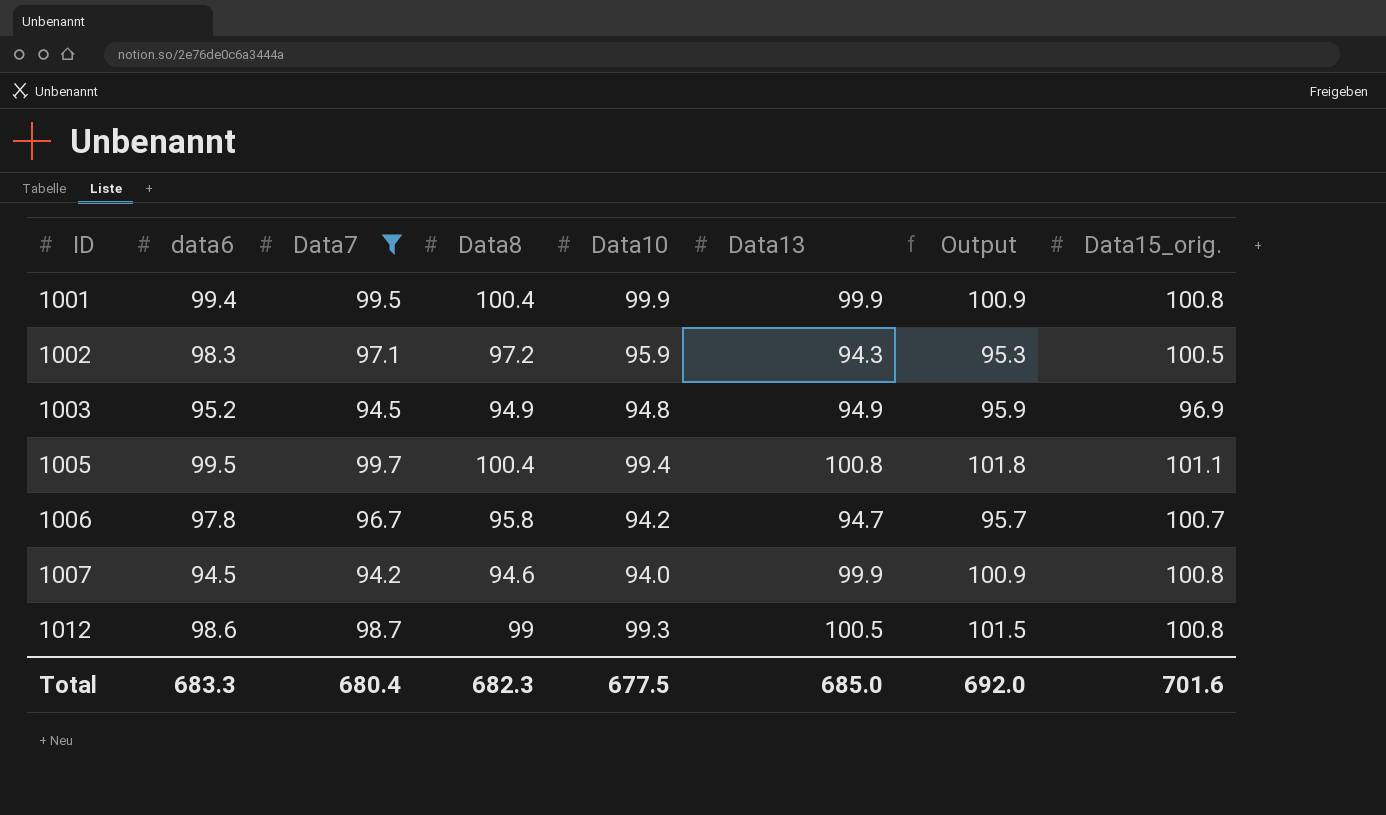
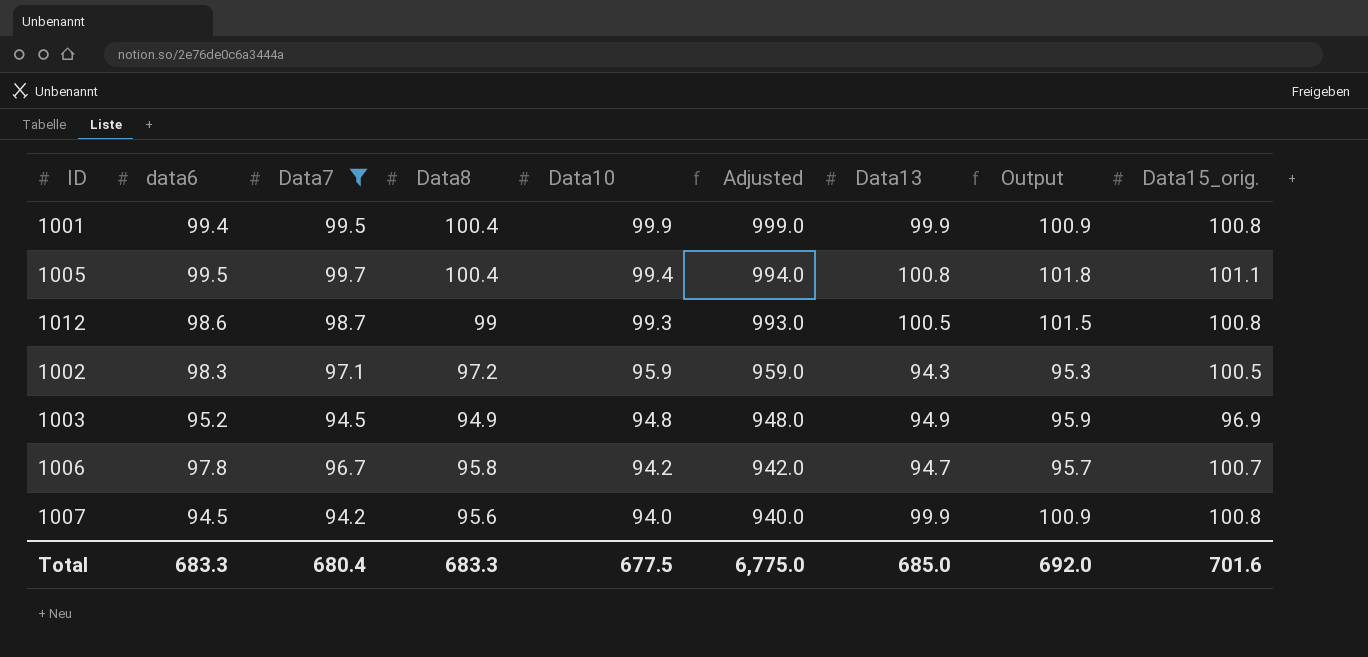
row order: ID ascending -> Data10 descending
column Adjusted | formula: none -> [Data10] * 10
1007 | Data8: 94.6 -> 95.6
Total | Data8: 682.3 -> 683.3

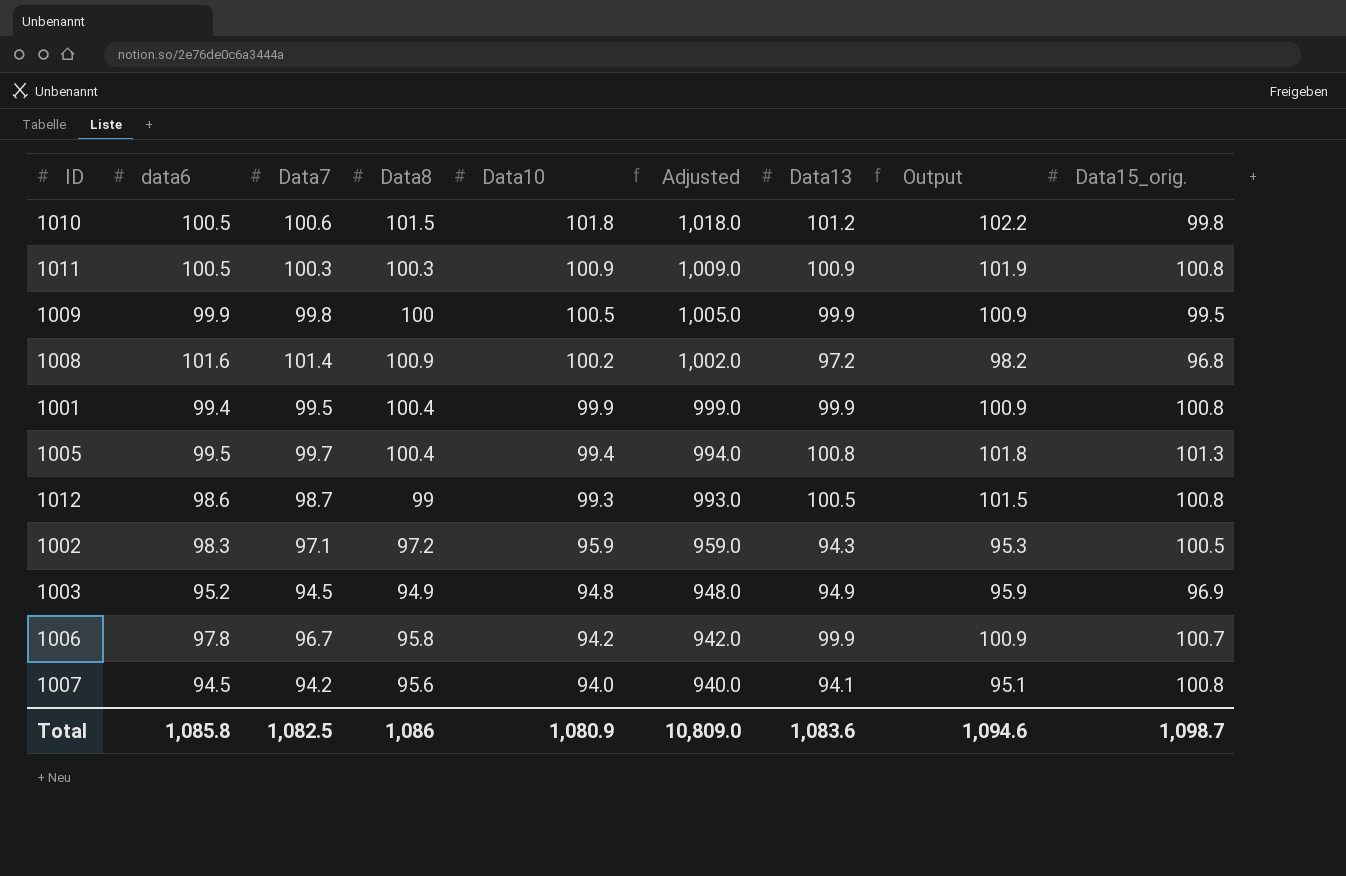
filter: Data7 <= 99.7 -> none
1005 | Data15_orig.: 101.1 -> 101.3
1006 | Data13: 94.7 -> 99.9
1006 | Output: 95.7 -> 100.9
1007 | Data13: 99.9 -> 94.1
1007 | Output: 100.9 -> 95.1
Total | data6: 683.3 -> 1,085.8
Total | Data7: 680.4 -> 1,082.5
Total | Data8: 683.3 -> 1,086
Total | Data10: 677.5 -> 1,080.9
Total | Adjusted: 6,775.0 -> 10,809.0
Total | Data13: 685.0 -> 1,083.6
Total | Output: 692.0 -> 1,094.6
Total | Data15_orig.: 701.6 -> 1,098.7

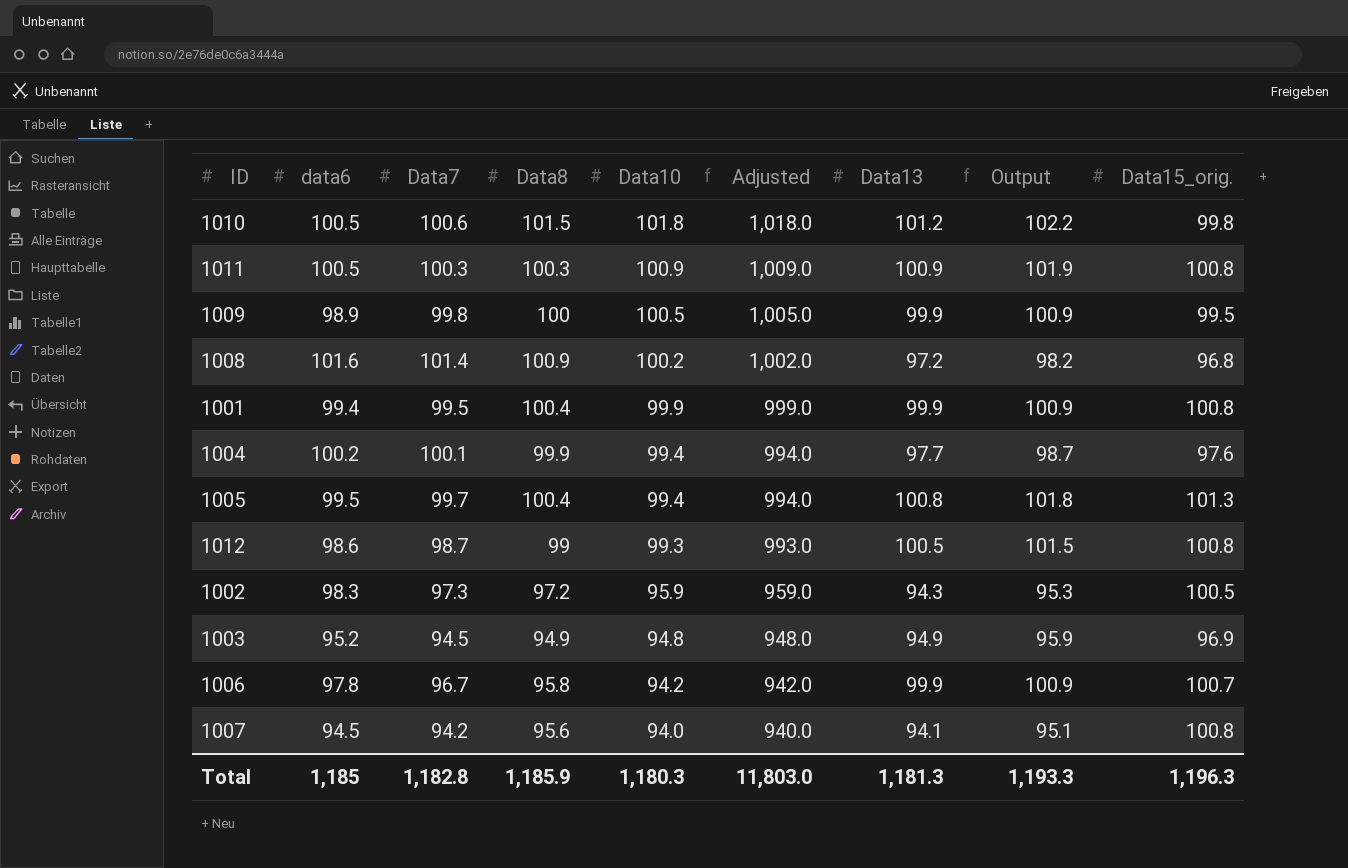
1009 | data6: 99.9 -> 98.9
row 1004: none -> 100.2 | 100.1 | 99.9 | 99.4 | 994.0 | 97.7 | 98.7 | 97.6
1002 | Data7: 97.1 -> 97.3
Total | data6: 1,085.8 -> 1,185
Total | Data7: 1,082.5 -> 1,182.8
Total | Data8: 1,086 -> 1,185.9
Total | Data10: 1,080.9 -> 1,180.3
Total | Adjusted: 10,809.0 -> 11,803.0
Total | Data13: 1,083.6 -> 1,181.3
Total | Output: 1,094.6 -> 1,193.3
Total | Data15_orig.: 1,098.7 -> 1,196.3

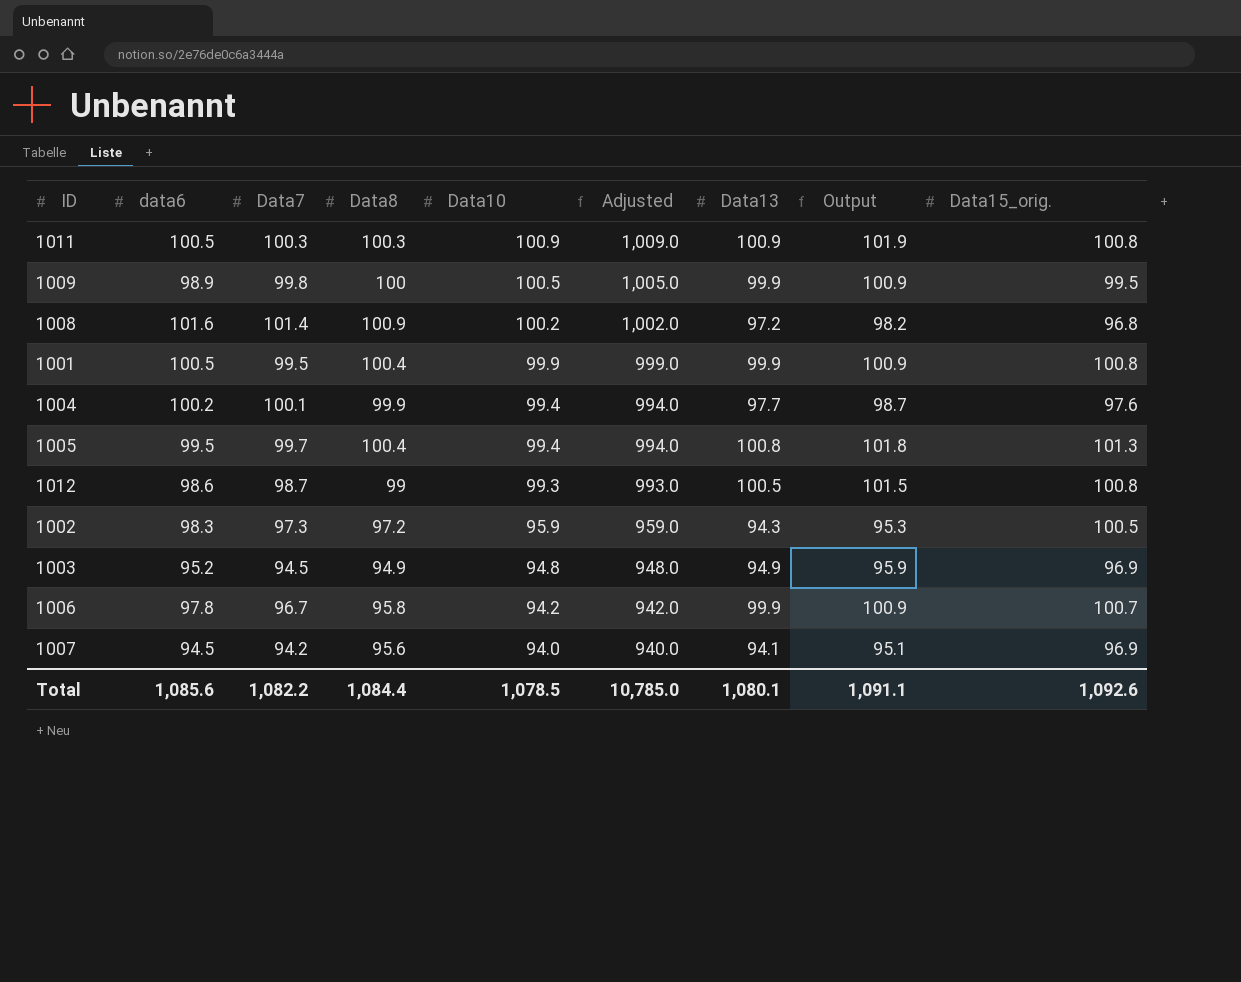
row 1010: 100.5 | 100.6 | 101.5 | 101.8 | 1,018.0 | 101.2 | 102.2 | 99.8 -> none
1001 | data6: 99.4 -> 100.5
1007 | Data15_orig.: 100.8 -> 96.9
Total | data6: 1,185 -> 1,085.6
Total | Data7: 1,182.8 -> 1,082.2
Total | Data8: 1,185.9 -> 1,084.4
Total | Data10: 1,180.3 -> 1,078.5
Total | Adjusted: 11,803.0 -> 10,785.0
Total | Data13: 1,181.3 -> 1,080.1
Total | Output: 1,193.3 -> 1,091.1
Total | Data15_orig.: 1,196.3 -> 1,092.6

